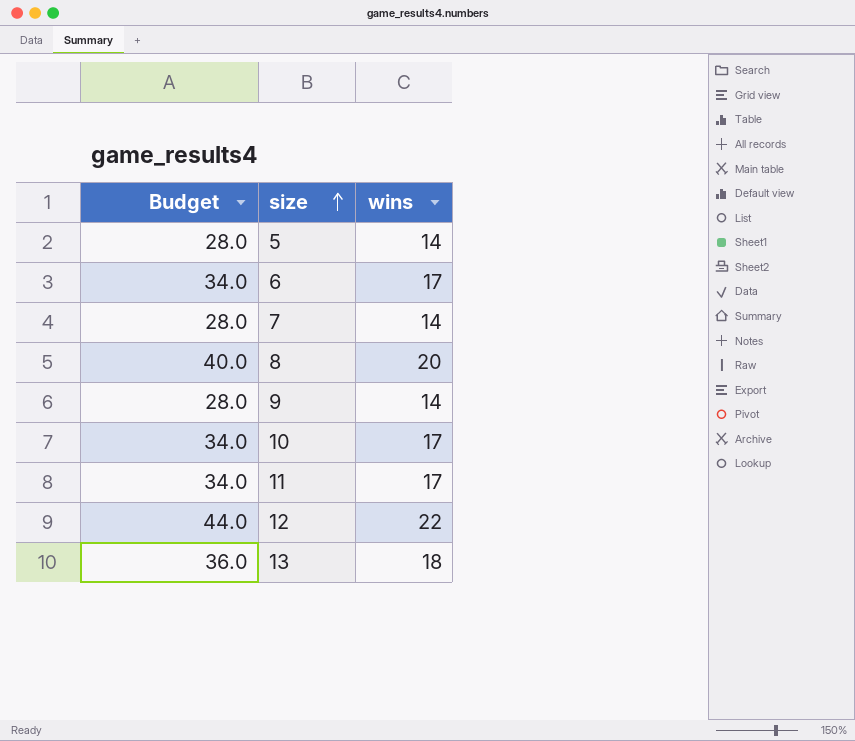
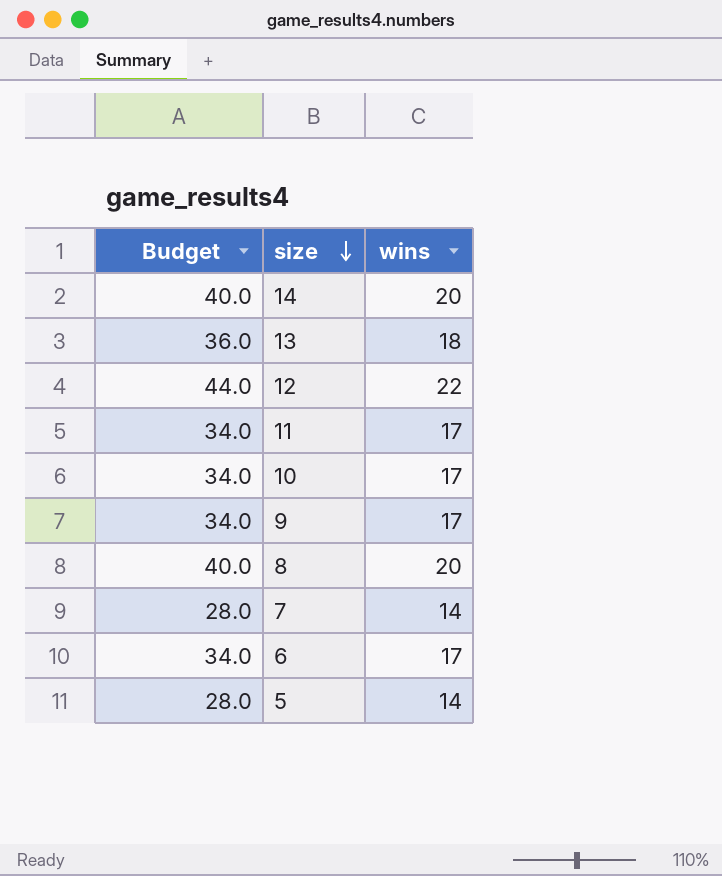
row order: size ascending -> size descending
row 14: none -> 40.0 | 20
9 | Budget: 28.0 -> 34.0
9 | wins: 14 -> 17

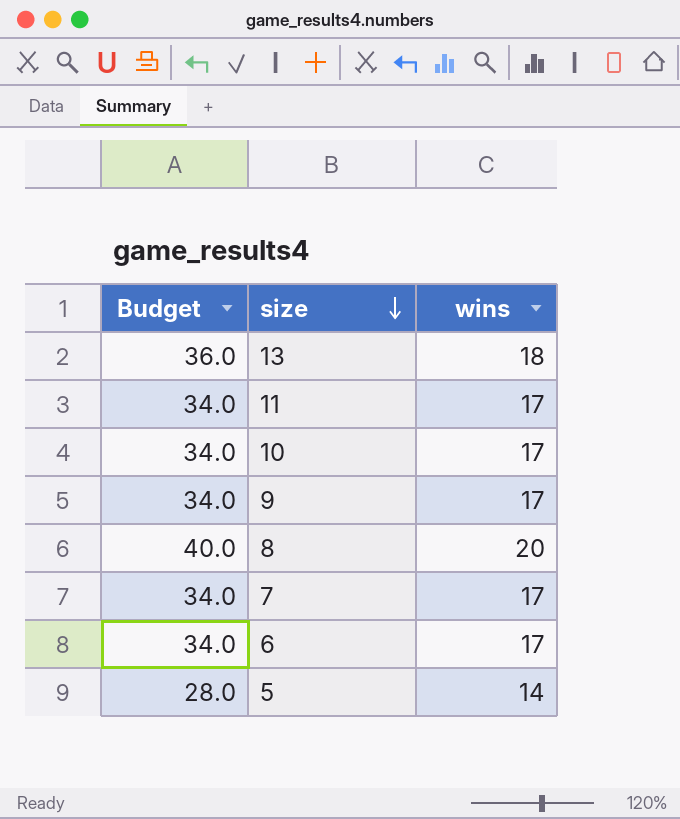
row 14: 40.0 | 20 -> none
row 12: 44.0 | 22 -> none
7 | Budget: 28.0 -> 34.0
7 | wins: 14 -> 17

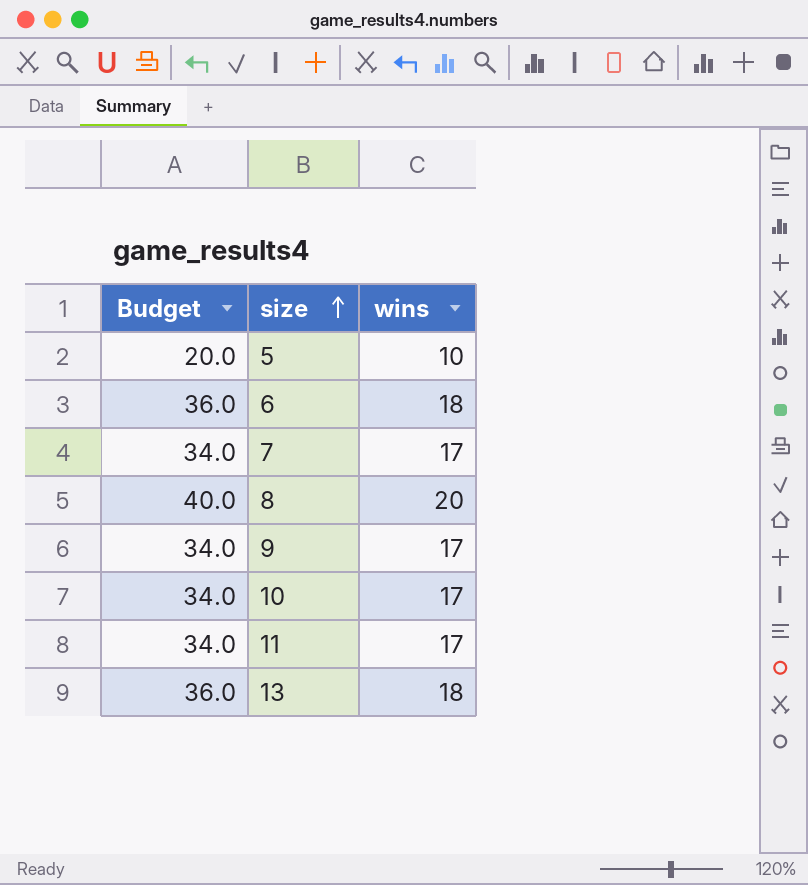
row order: size descending -> size ascending
5 | Budget: 28.0 -> 20.0
5 | wins: 14 -> 10
6 | Budget: 34.0 -> 36.0
6 | wins: 17 -> 18

